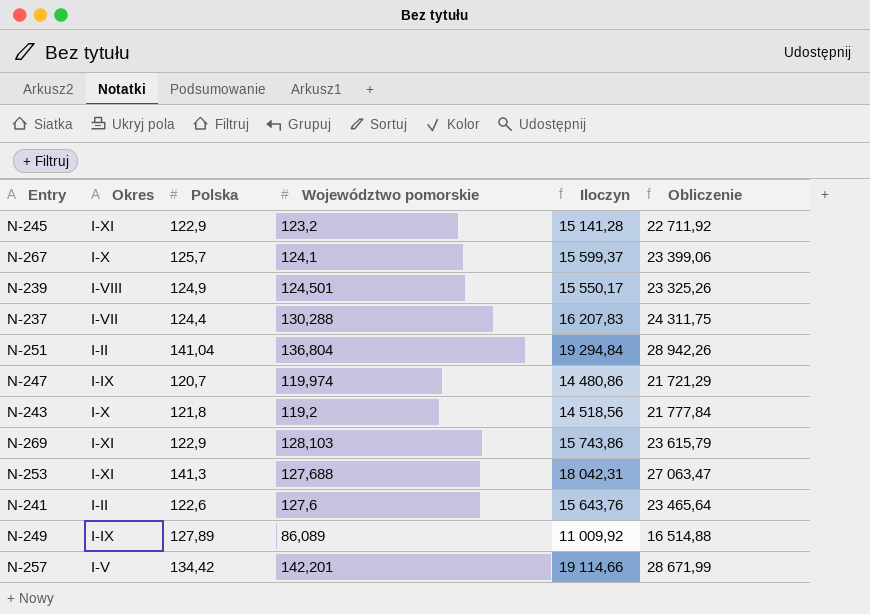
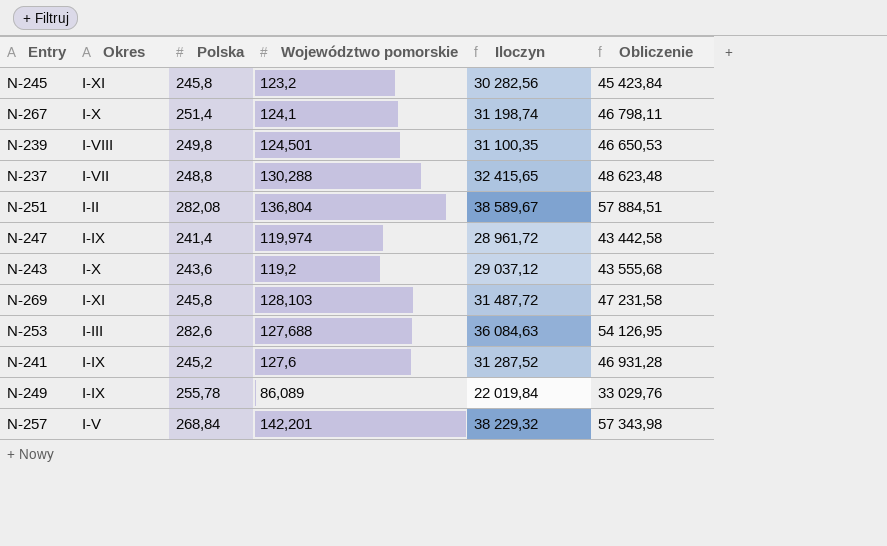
N-245 | Polska: 122,9 -> 245,8
N-245 | Iloczyn: 15 141,28 -> 30 282,56
N-245 | Obliczenie: 22 711,92 -> 45 423,84
N-267 | Polska: 125,7 -> 251,4
N-267 | Iloczyn: 15 599,37 -> 31 198,74
N-267 | Obliczenie: 23 399,06 -> 46 798,11
N-239 | Polska: 124,9 -> 249,8
N-239 | Iloczyn: 15 550,17 -> 31 100,35
N-239 | Obliczenie: 23 325,26 -> 46 650,53
N-237 | Polska: 124,4 -> 248,8
N-237 | Iloczyn: 16 207,83 -> 32 415,65
N-237 | Obliczenie: 24 311,75 -> 48 623,48
N-251 | Polska: 141,04 -> 282,08
N-251 | Iloczyn: 19 294,84 -> 38 589,67
N-251 | Obliczenie: 28 942,26 -> 57 884,51
N-247 | Polska: 120,7 -> 241,4
N-247 | Iloczyn: 14 480,86 -> 28 961,72
N-247 | Obliczenie: 21 721,29 -> 43 442,58
N-243 | Polska: 121,8 -> 243,6
N-243 | Iloczyn: 14 518,56 -> 29 037,12
N-243 | Obliczenie: 21 777,84 -> 43 555,68
N-269 | Polska: 122,9 -> 245,8
N-269 | Iloczyn: 15 743,86 -> 31 487,72
N-269 | Obliczenie: 23 615,79 -> 47 231,58
N-253 | Okres: I-XI -> I-III
N-253 | Polska: 141,3 -> 282,6
N-253 | Iloczyn: 18 042,31 -> 36 084,63
N-253 | Obliczenie: 27 063,47 -> 54 126,95
N-241 | Okres: I-II -> I-IX
N-241 | Polska: 122,6 -> 245,2
N-241 | Iloczyn: 15 643,76 -> 31 287,52
N-241 | Obliczenie: 23 465,64 -> 46 931,28
N-249 | Polska: 127,89 -> 255,78
N-249 | Iloczyn: 11 009,92 -> 22 019,84
N-249 | Obliczenie: 16 514,88 -> 33 029,76
N-257 | Polska: 134,42 -> 268,84
N-257 | Iloczyn: 19 114,66 -> 38 229,32
N-257 | Obliczenie: 28 671,99 -> 57 343,98

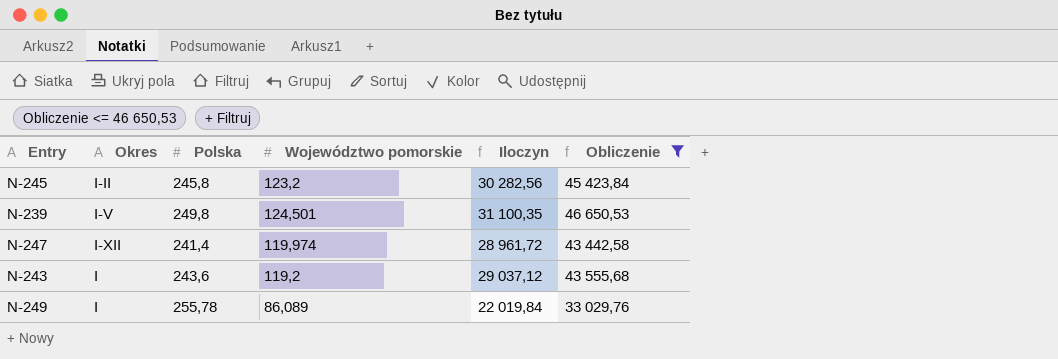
filter: none -> Obliczenie <= 46 650,53
N-245 | Okres: I-XI -> I-II
N-239 | Okres: I-VIII -> I-V
N-247 | Okres: I-IX -> I-XII
N-243 | Okres: I-X -> I
N-249 | Okres: I-IX -> I

